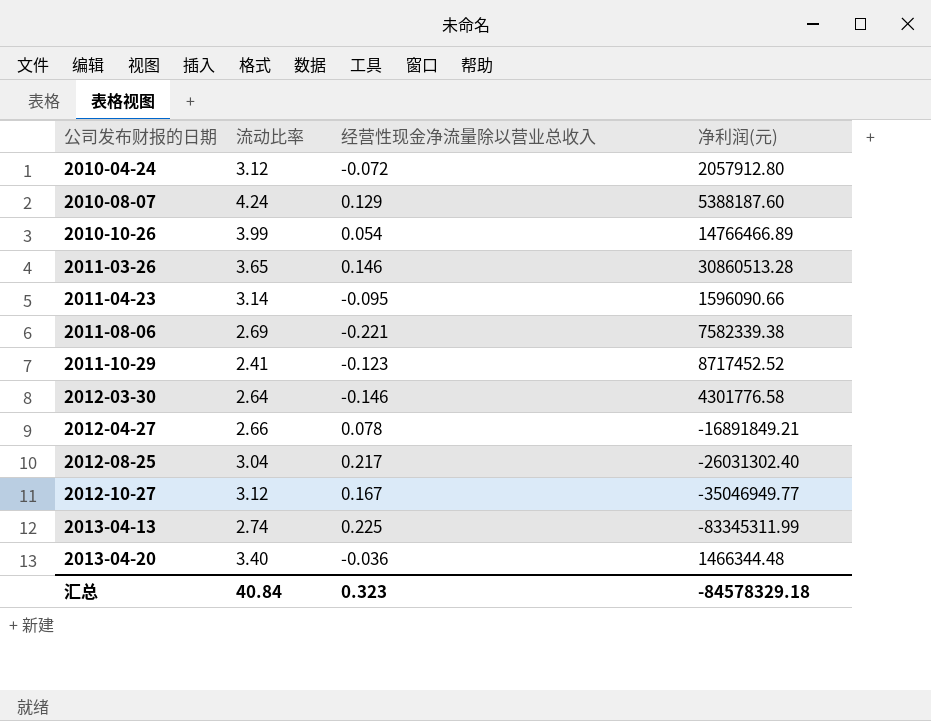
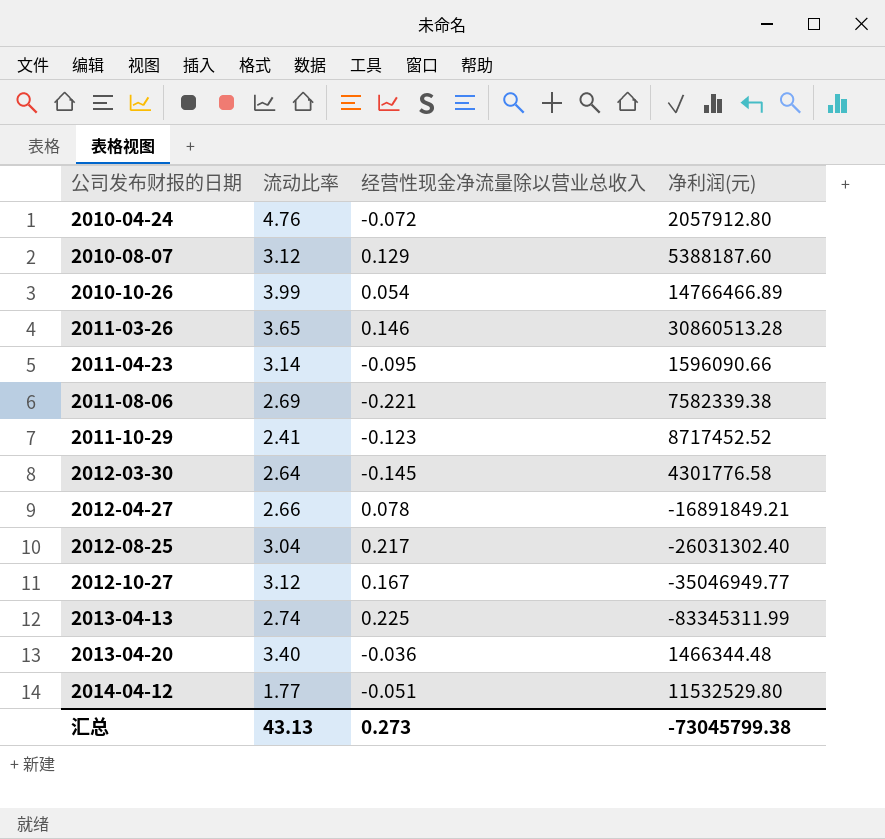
2010-04-24 | 流动比率: 3.12 -> 4.76
2010-08-07 | 流动比率: 4.24 -> 3.12
2012-03-30 | 经营性现金净流量除以营业总收入: -0.146 -> -0.145
row 2014-04-12: none -> 1.77 | -0.051 | 11532529.80
汇总 | 流动比率: 40.84 -> 43.13
汇总 | 经营性现金净流量除以营业总收入: 0.323 -> 0.273
汇总 | 净利润(元): -84578329.18 -> -73045799.38

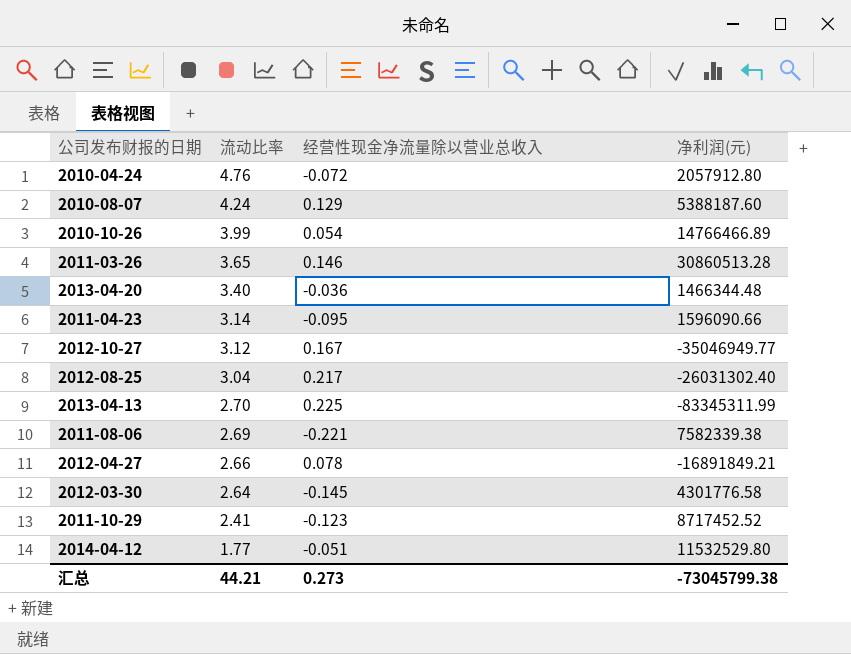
row order: 公司发布财报的日期 ascending -> 流动比率 descending
2010-08-07 | 流动比率: 3.12 -> 4.24
2013-04-13 | 流动比率: 2.74 -> 2.70
汇总 | 流动比率: 43.13 -> 44.21

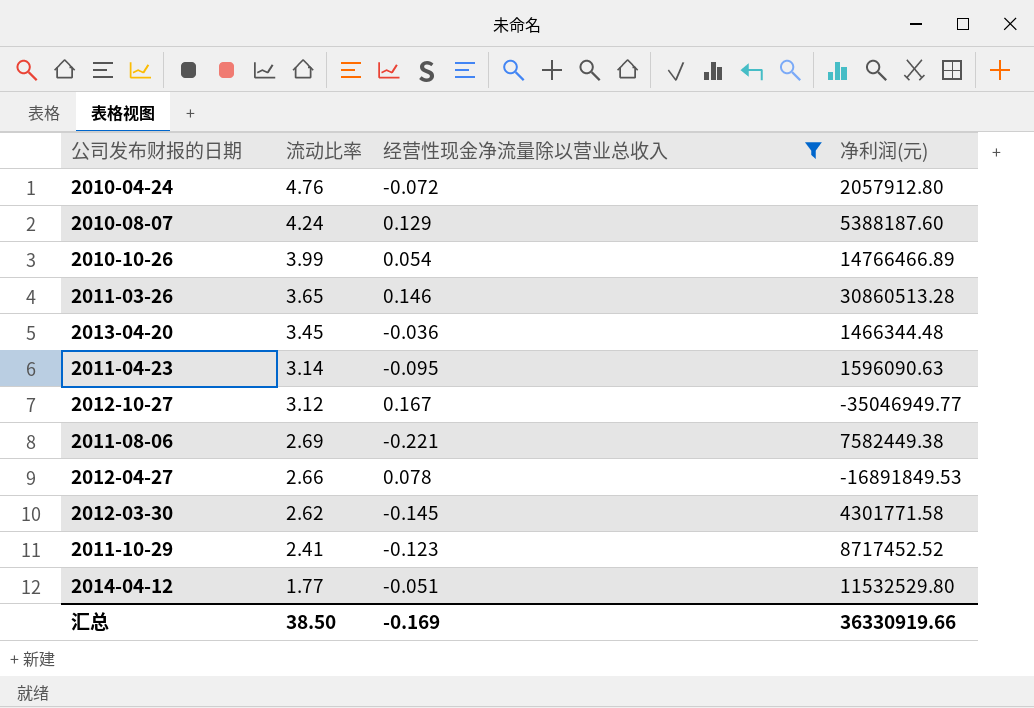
filter: none -> 经营性现金净流量除以营业总收入 <= 0.167
2013-04-20 | 流动比率: 3.40 -> 3.45
2011-04-23 | 净利润(元): 1596090.66 -> 1596090.63
2011-08-06 | 净利润(元): 7582339.38 -> 7582449.38
2012-04-27 | 净利润(元): -16891849.21 -> -16891849.53
2012-03-30 | 流动比率: 2.64 -> 2.62
2012-03-30 | 净利润(元): 4301776.58 -> 4301771.58
汇总 | 流动比率: 44.21 -> 38.50
汇总 | 经营性现金净流量除以营业总收入: 0.273 -> -0.169
汇总 | 净利润(元): -73045799.38 -> 36330919.66

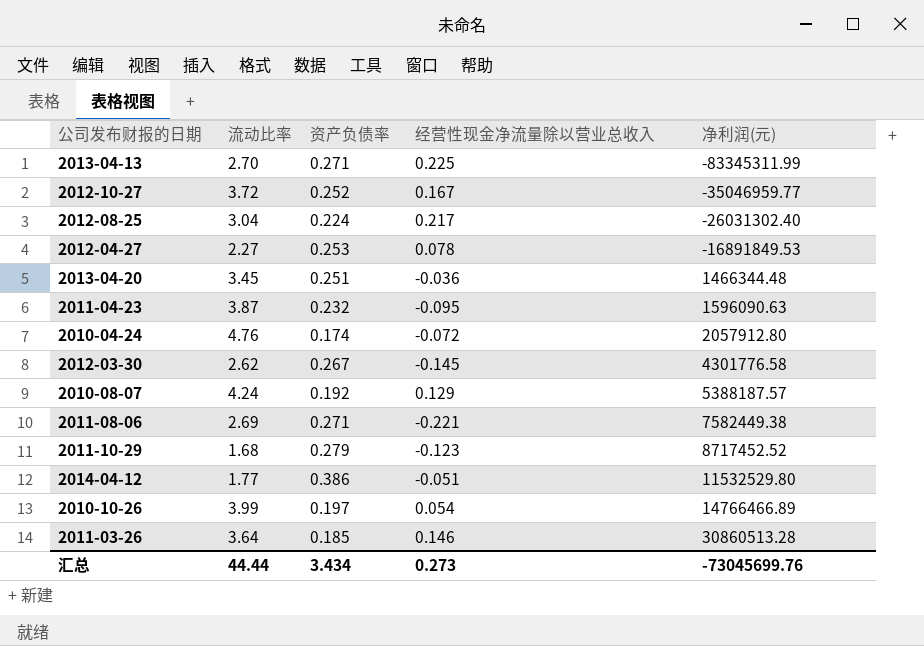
filter: 经营性现金净流量除以营业总收入 <= 0.167 -> none
row order: 流动比率 descending -> 净利润(元) ascending
column 资产负债率 | position: none -> 3
2012-10-27 | 流动比率: 3.12 -> 3.72
2012-10-27 | 净利润(元): -35046949.77 -> -35046959.77
2012-04-27 | 流动比率: 2.66 -> 2.27
2011-04-23 | 流动比率: 3.14 -> 3.87
2012-03-30 | 净利润(元): 4301771.58 -> 4301776.58
2010-08-07 | 净利润(元): 5388187.60 -> 5388187.57
2011-10-29 | 流动比率: 2.41 -> 1.68
2011-03-26 | 流动比率: 3.65 -> 3.64
汇总 | 流动比率: 38.50 -> 44.44
汇总 | 经营性现金净流量除以营业总收入: -0.169 -> 0.273
汇总 | 净利润(元): 36330919.66 -> -73045699.76

